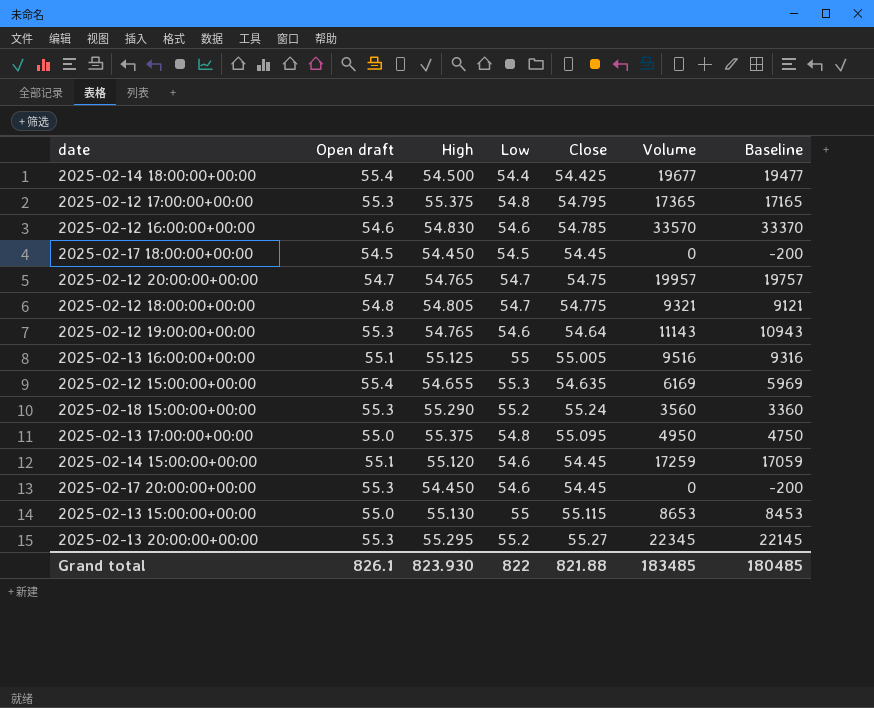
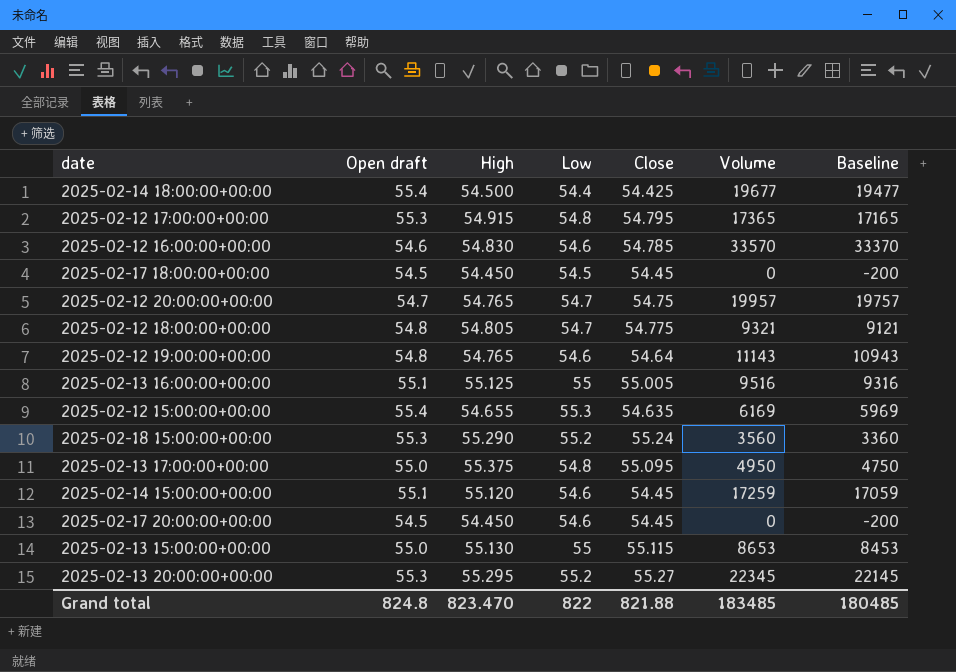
2025-02-12 17:00:00+00:00 | High: 55.375 -> 54.915
2025-02-12 19:00:00+00:00 | Open draft: 55.3 -> 54.8
2025-02-17 20:00:00+00:00 | Open draft: 55.3 -> 54.5
Grand total | Open draft: 826.1 -> 824.8
Grand total | High: 823.930 -> 823.470

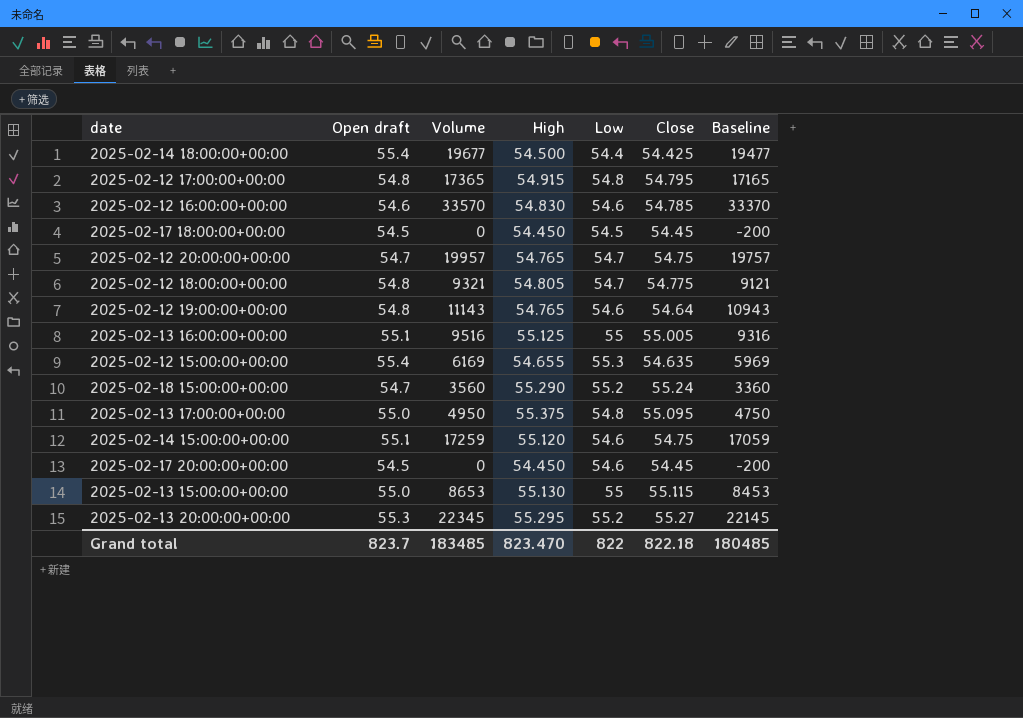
column Volume | position: 6 -> 3
2025-02-12 17:00:00+00:00 | Open draft: 55.3 -> 54.8
2025-02-18 15:00:00+00:00 | Open draft: 55.3 -> 54.7
2025-02-14 15:00:00+00:00 | Close: 54.45 -> 54.75
Grand total | Open draft: 824.8 -> 823.7
Grand total | Close: 821.88 -> 822.18

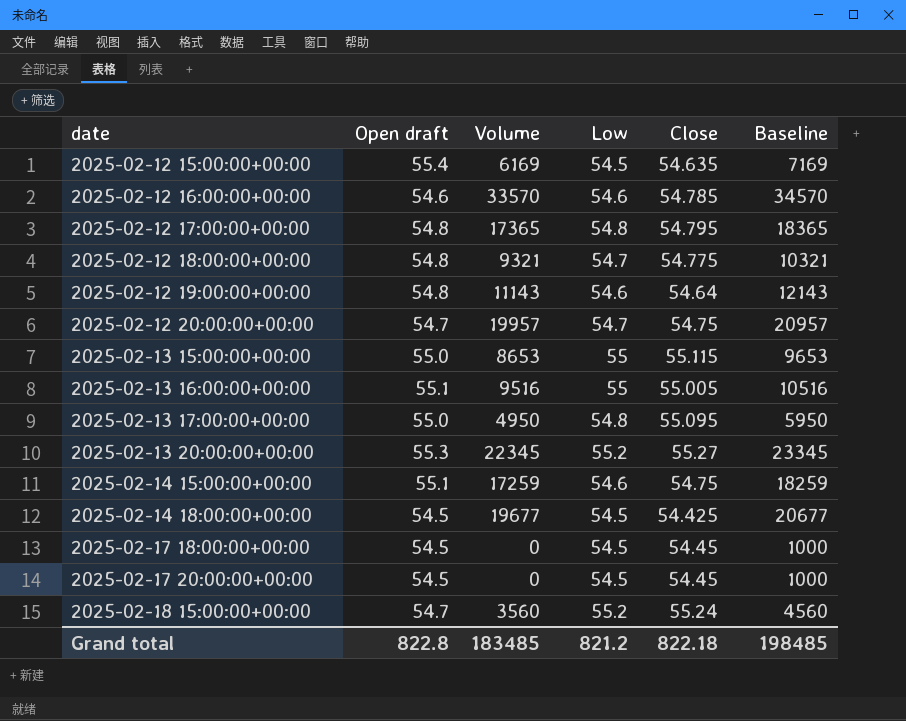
row order: none -> date ascending
column High | position: 4 -> none
column Baseline | formula: [Volume] - 200 -> [Volume] + 1000
2025-02-12 15:00:00+00:00 | Low: 55.3 -> 54.5
2025-02-14 18:00:00+00:00 | Open draft: 55.4 -> 54.5
2025-02-14 18:00:00+00:00 | Low: 54.4 -> 54.5
2025-02-17 20:00:00+00:00 | Low: 54.6 -> 54.5
Grand total | Open draft: 823.7 -> 822.8
Grand total | Low: 822 -> 821.2
Grand total | Baseline: 180485 -> 198485

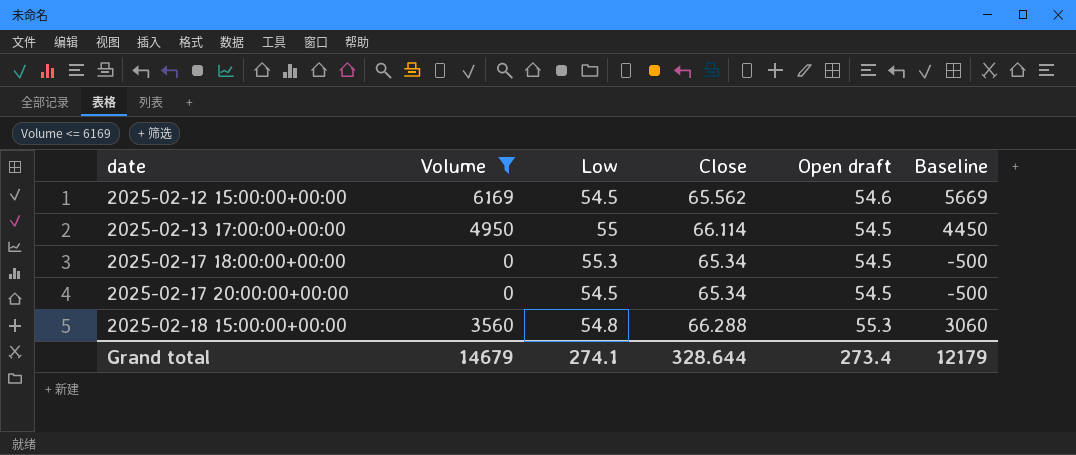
filter: none -> Volume <= 6169
column Open draft | position: 2 -> 5
column Baseline | formula: [Volume] + 1000 -> [Volume] - 500
2025-02-12 15:00:00+00:00 | Close: 54.635 -> 65.562
2025-02-12 15:00:00+00:00 | Open draft: 55.4 -> 54.6
2025-02-13 17:00:00+00:00 | Low: 54.8 -> 55
2025-02-13 17:00:00+00:00 | Close: 55.095 -> 66.114
2025-02-13 17:00:00+00:00 | Open draft: 55.0 -> 54.5
2025-02-17 18:00:00+00:00 | Low: 54.5 -> 55.3
2025-02-17 18:00:00+00:00 | Close: 54.45 -> 65.34
2025-02-17 20:00:00+00:00 | Close: 54.45 -> 65.34
2025-02-18 15:00:00+00:00 | Low: 55.2 -> 54.8
2025-02-18 15:00:00+00:00 | Close: 55.24 -> 66.288
2025-02-18 15:00:00+00:00 | Open draft: 54.7 -> 55.3
Grand total | Volume: 183485 -> 14679
Grand total | Low: 821.2 -> 274.1
Grand total | Close: 822.18 -> 328.644
Grand total | Open draft: 822.8 -> 273.4
Grand total | Baseline: 198485 -> 12179

